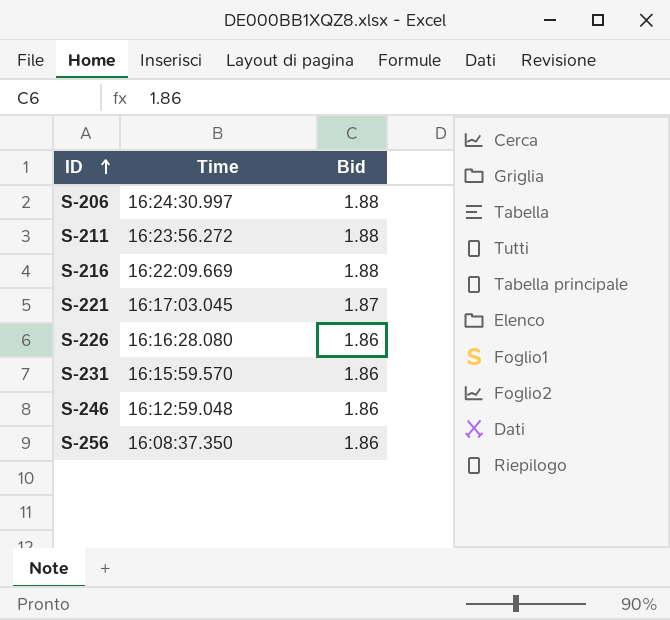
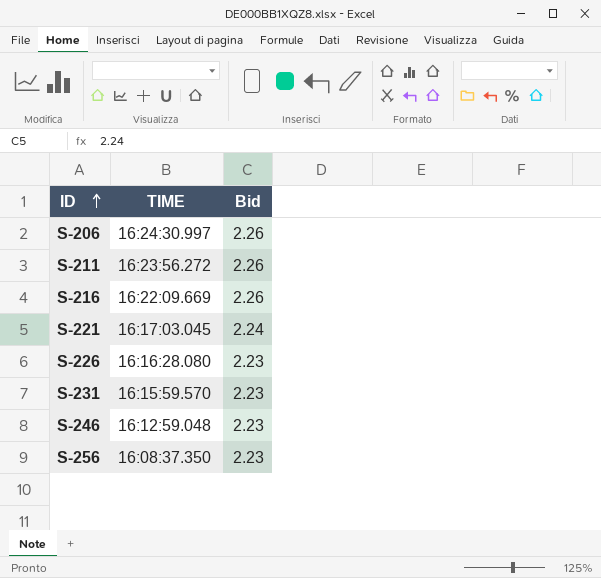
column name: Time -> TIME
S-206 | Bid: 1.88 -> 2.26
S-211 | Bid: 1.88 -> 2.26
S-216 | Bid: 1.88 -> 2.26
S-221 | Bid: 1.87 -> 2.24
S-226 | Bid: 1.86 -> 2.23
S-231 | Bid: 1.86 -> 2.23
S-246 | Bid: 1.86 -> 2.23
S-256 | Bid: 1.86 -> 2.23

